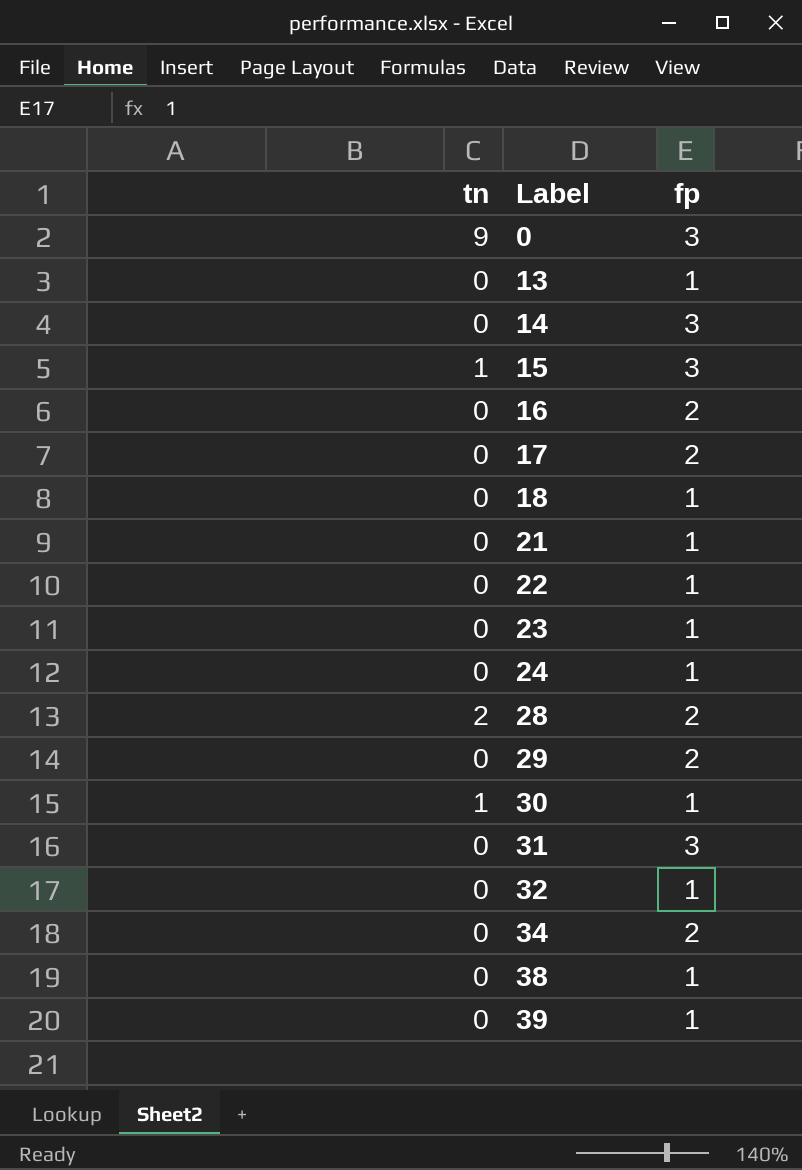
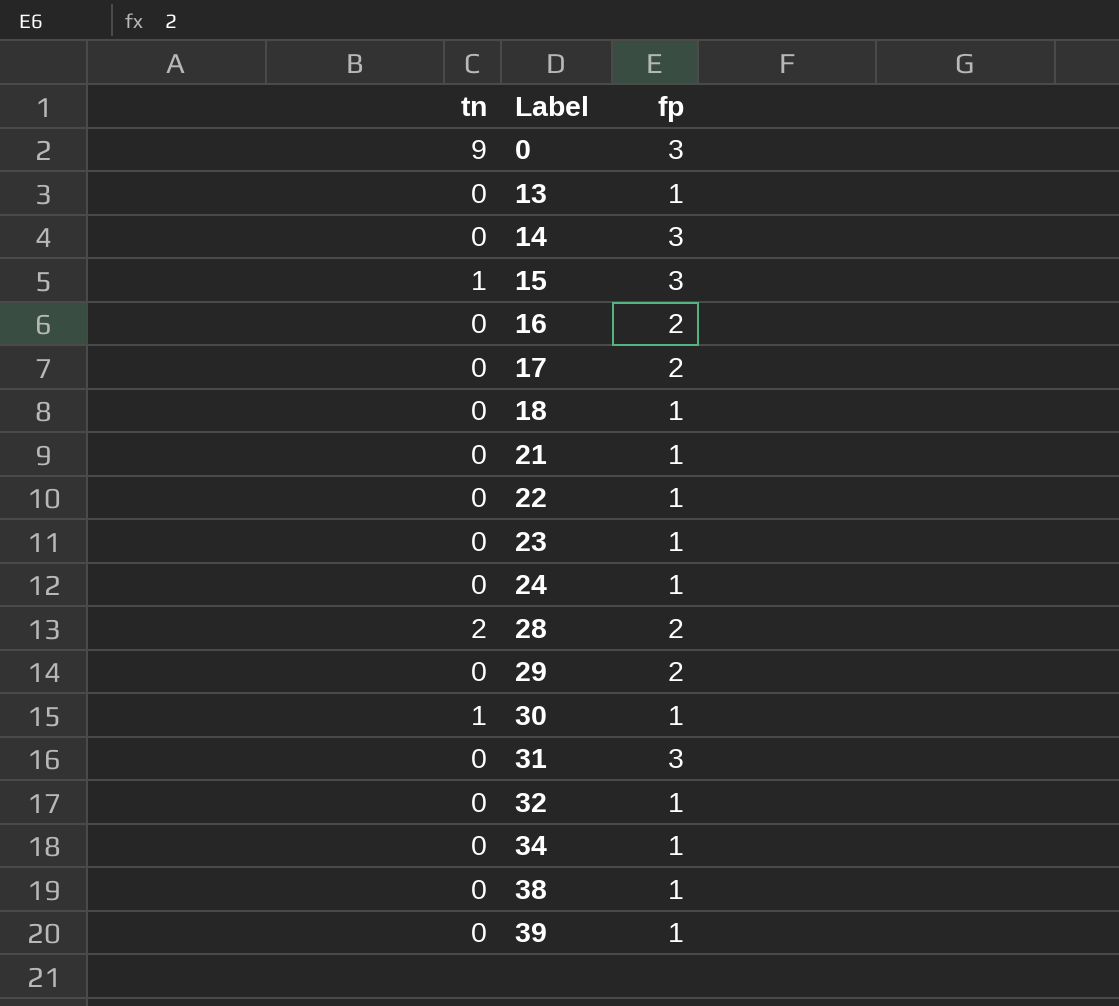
34 | fp: 2 -> 1

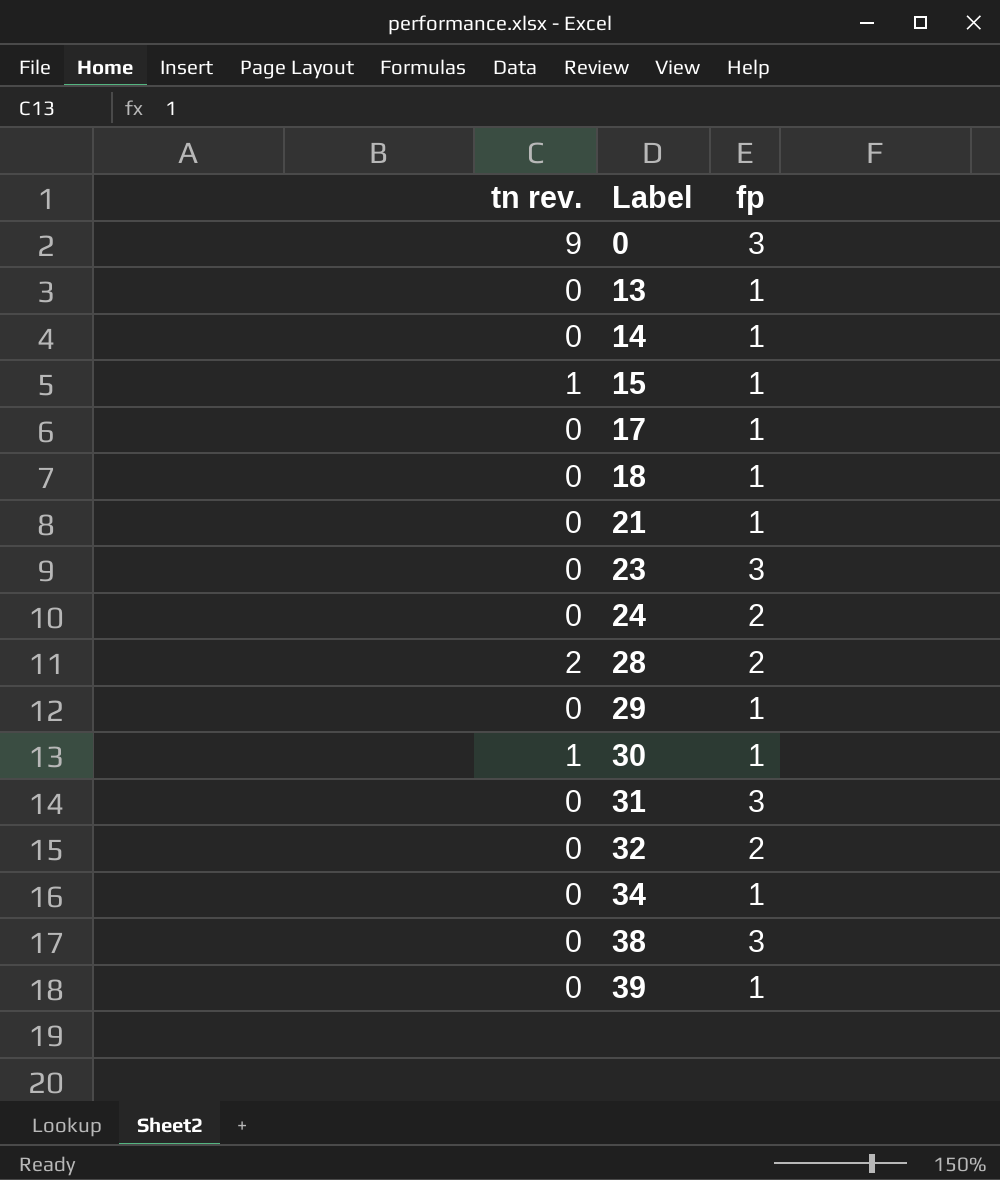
column name: tn -> tn rev.
row 16: 0 | 2 -> none
row 22: 0 | 1 -> none
14 | fp: 3 -> 1
15 | fp: 3 -> 1
17 | fp: 2 -> 1
23 | fp: 1 -> 3
24 | fp: 1 -> 2
29 | fp: 2 -> 1
32 | fp: 1 -> 2
38 | fp: 1 -> 3

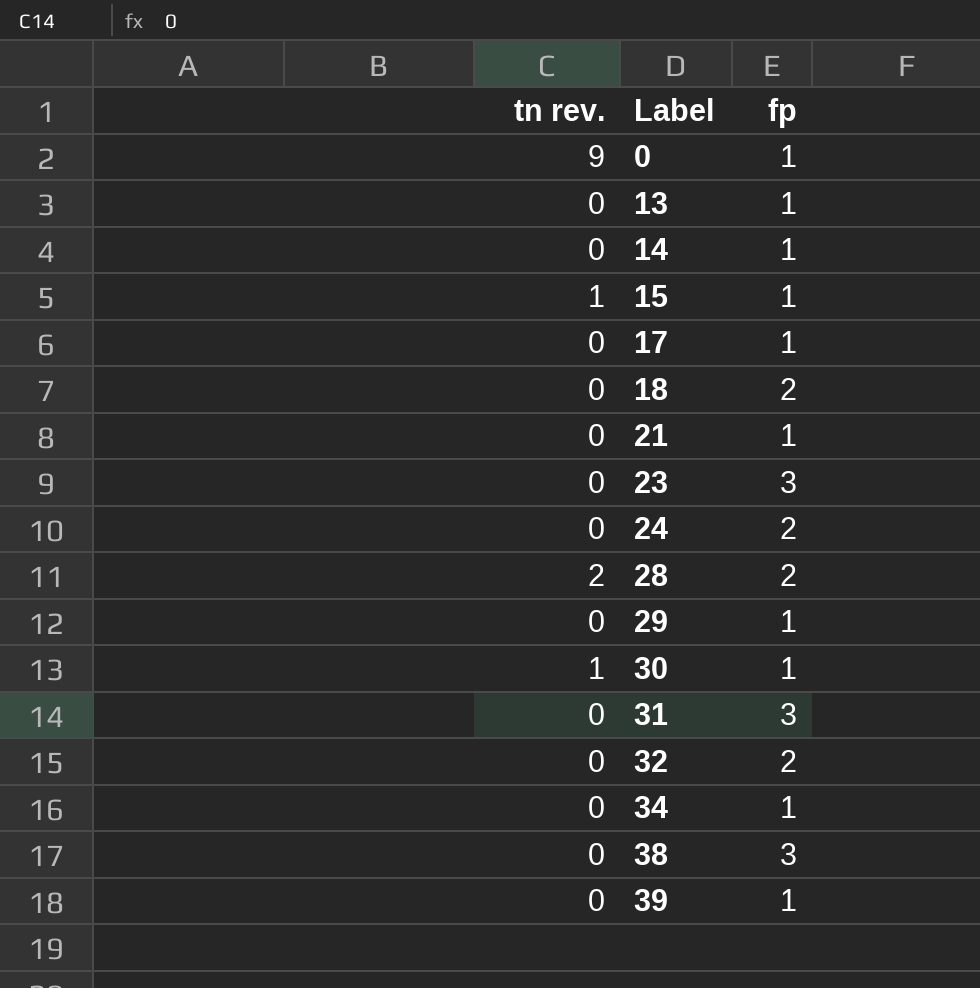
0 | fp: 3 -> 1
18 | fp: 1 -> 2

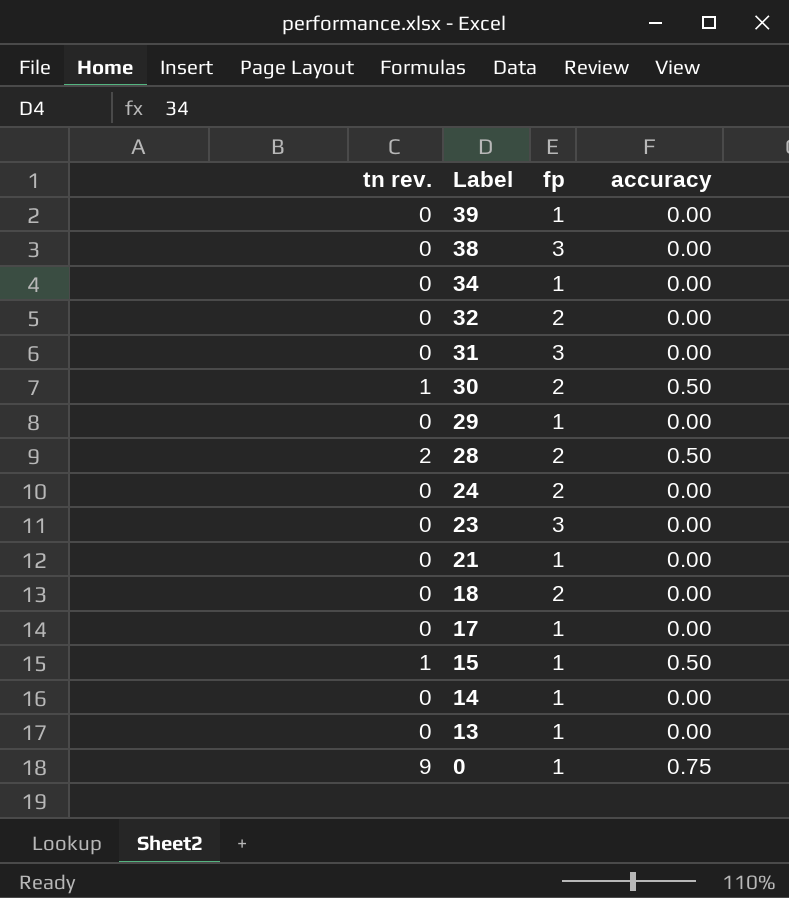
row order: Label ascending -> Label descending
column accuracy | position: none -> 4
30 | fp: 1 -> 2

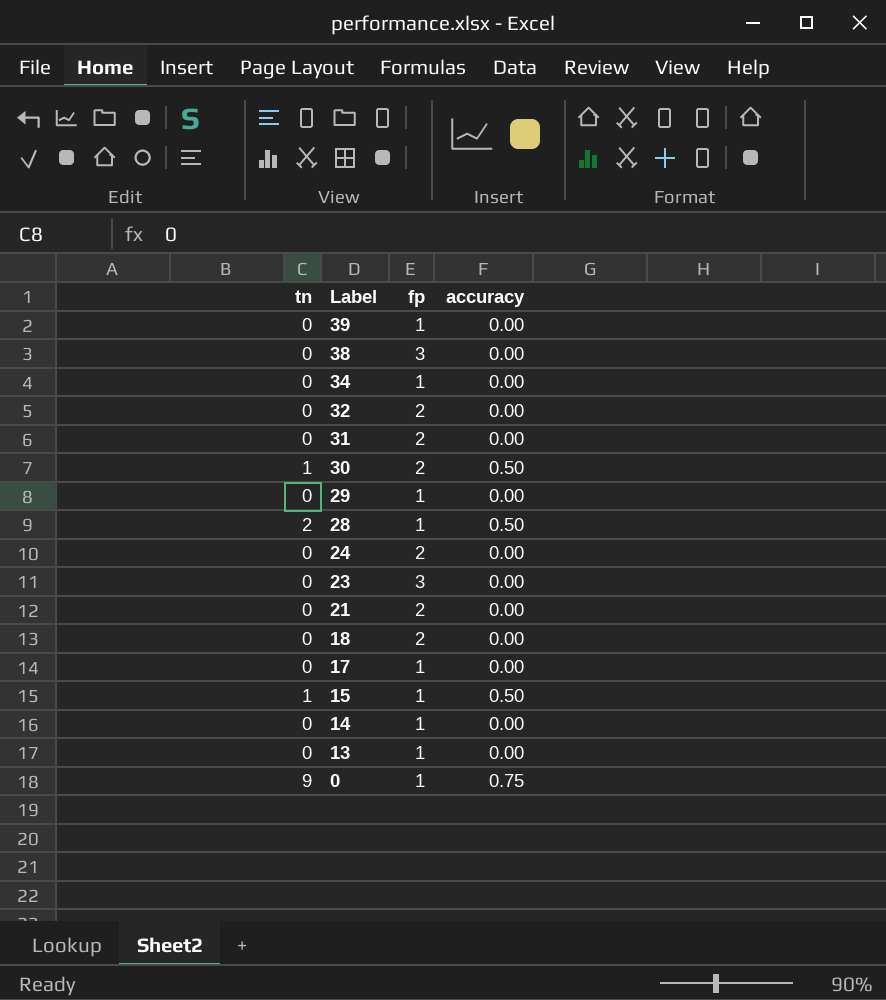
column name: tn rev. -> tn
31 | fp: 3 -> 2
28 | fp: 2 -> 1
21 | fp: 1 -> 2

